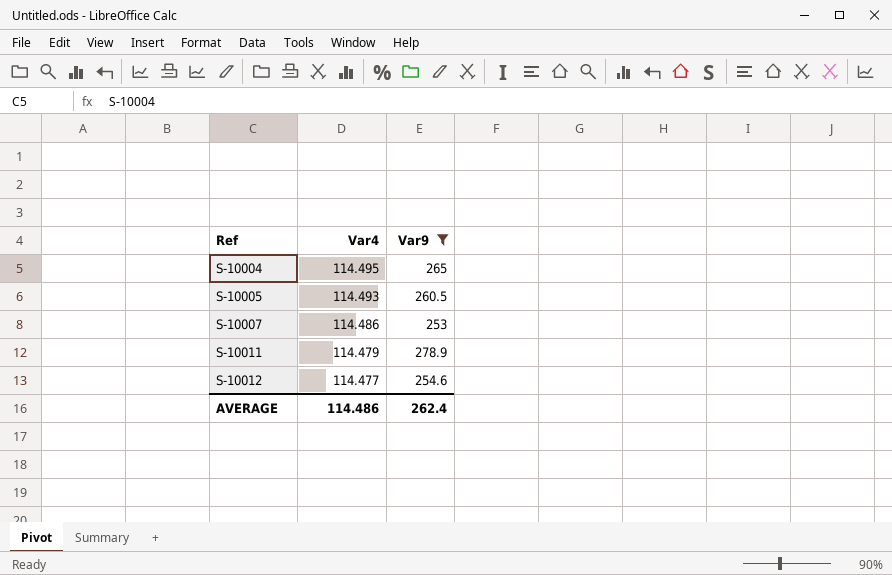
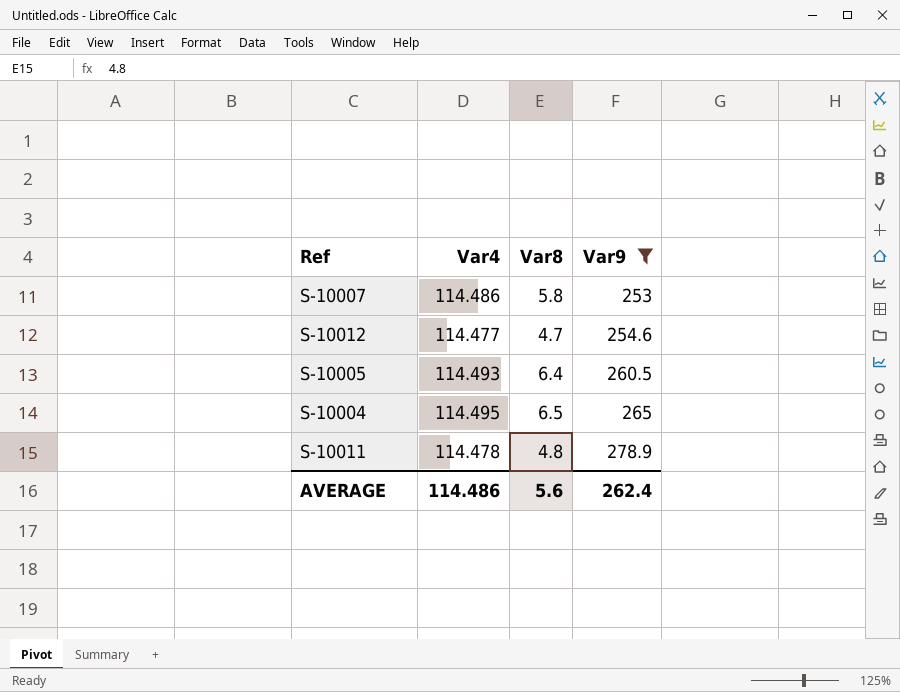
row order: Ref ascending -> Var9 ascending
column Var8 | position: none -> 3
S-10011 | Var4: 114.479 -> 114.478

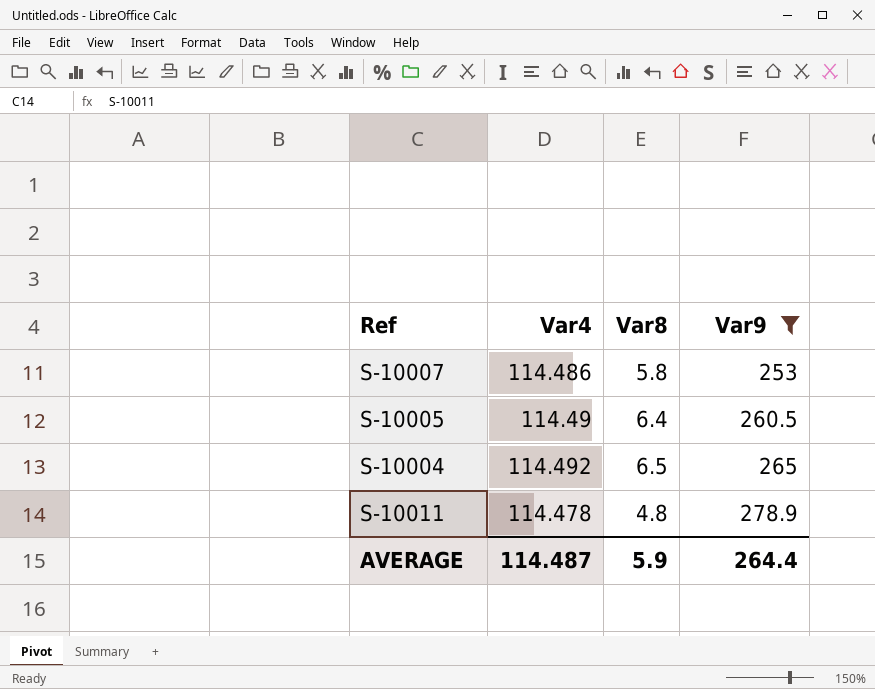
row S-10012: 114.477 | 4.7 | 254.6 -> none
S-10005 | Var4: 114.493 -> 114.49
S-10004 | Var4: 114.495 -> 114.492
AVERAGE | Var4: 114.486 -> 114.487
AVERAGE | Var8: 5.6 -> 5.9
AVERAGE | Var9: 262.4 -> 264.4

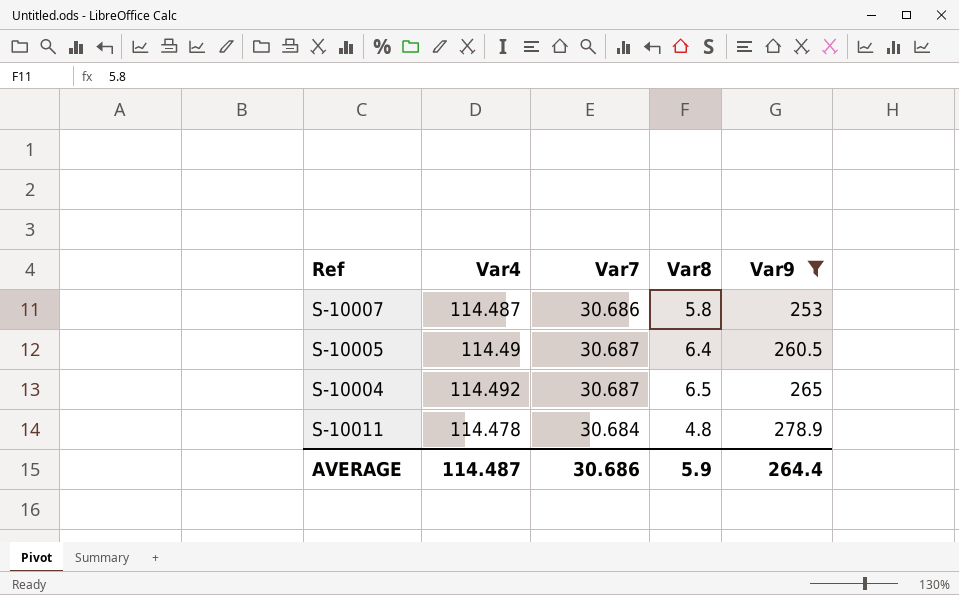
column Var7 | position: none -> 3
S-10007 | Var4: 114.486 -> 114.487

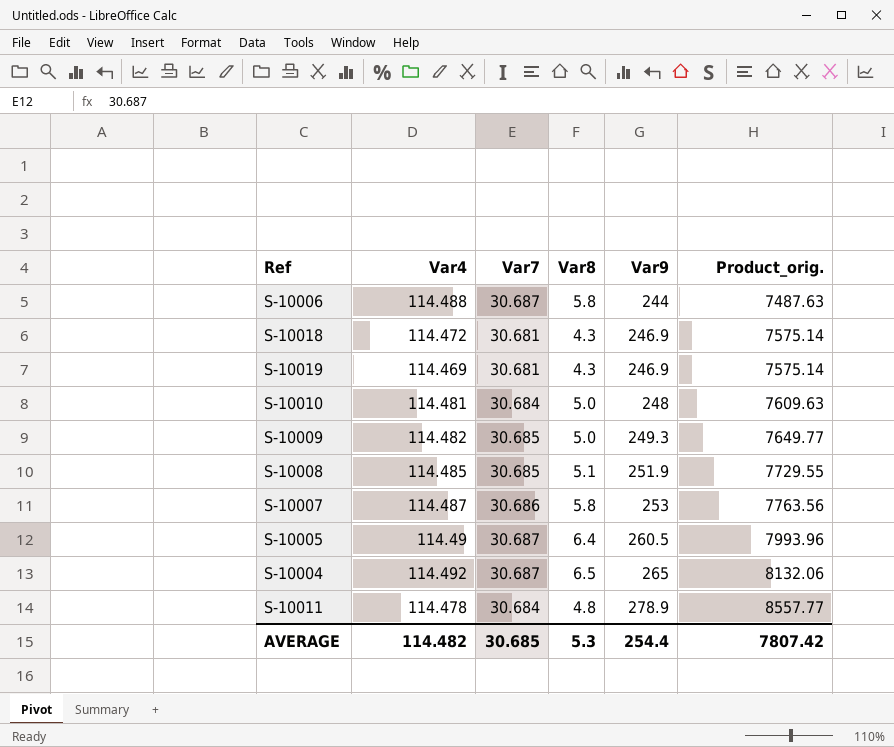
filter: Var9 >= 253 -> none
column Product_orig. | formula: none -> [Var7] * [Var9]
AVERAGE | Var4: 114.487 -> 114.482
AVERAGE | Var7: 30.686 -> 30.685
AVERAGE | Var8: 5.9 -> 5.3
AVERAGE | Var9: 264.4 -> 254.4

